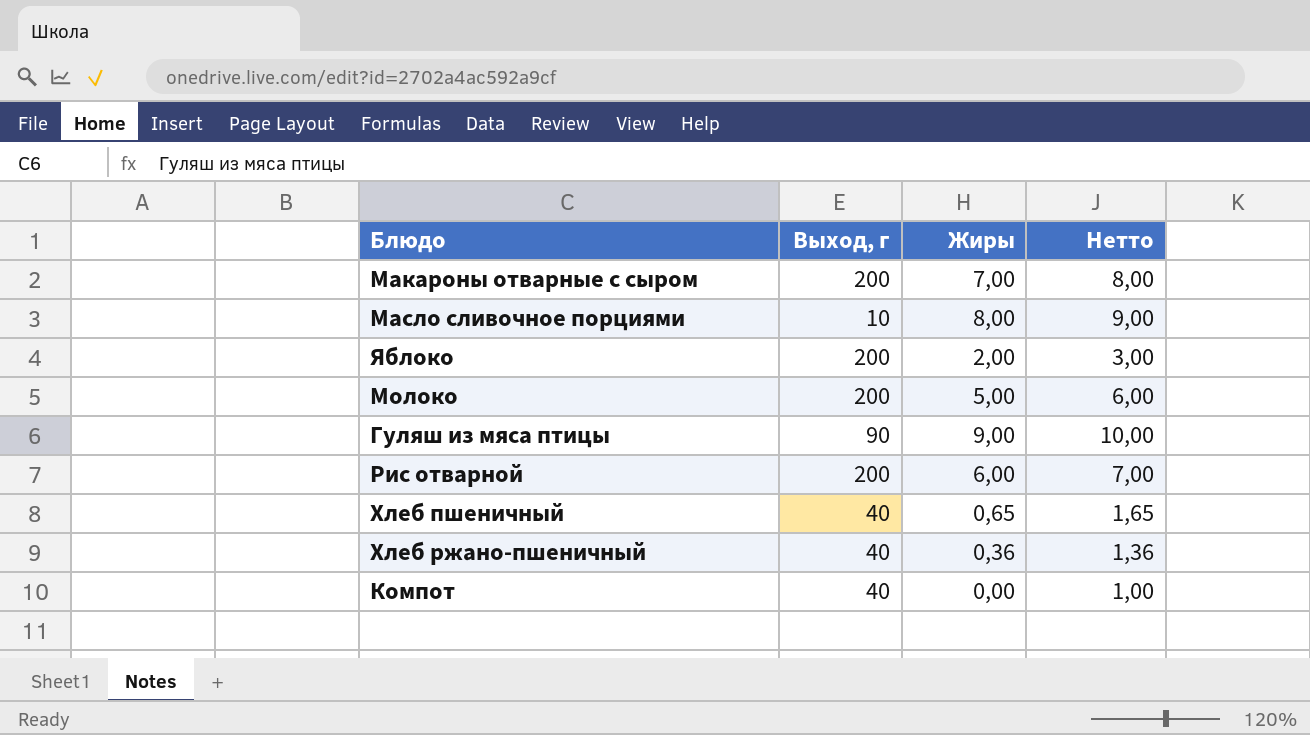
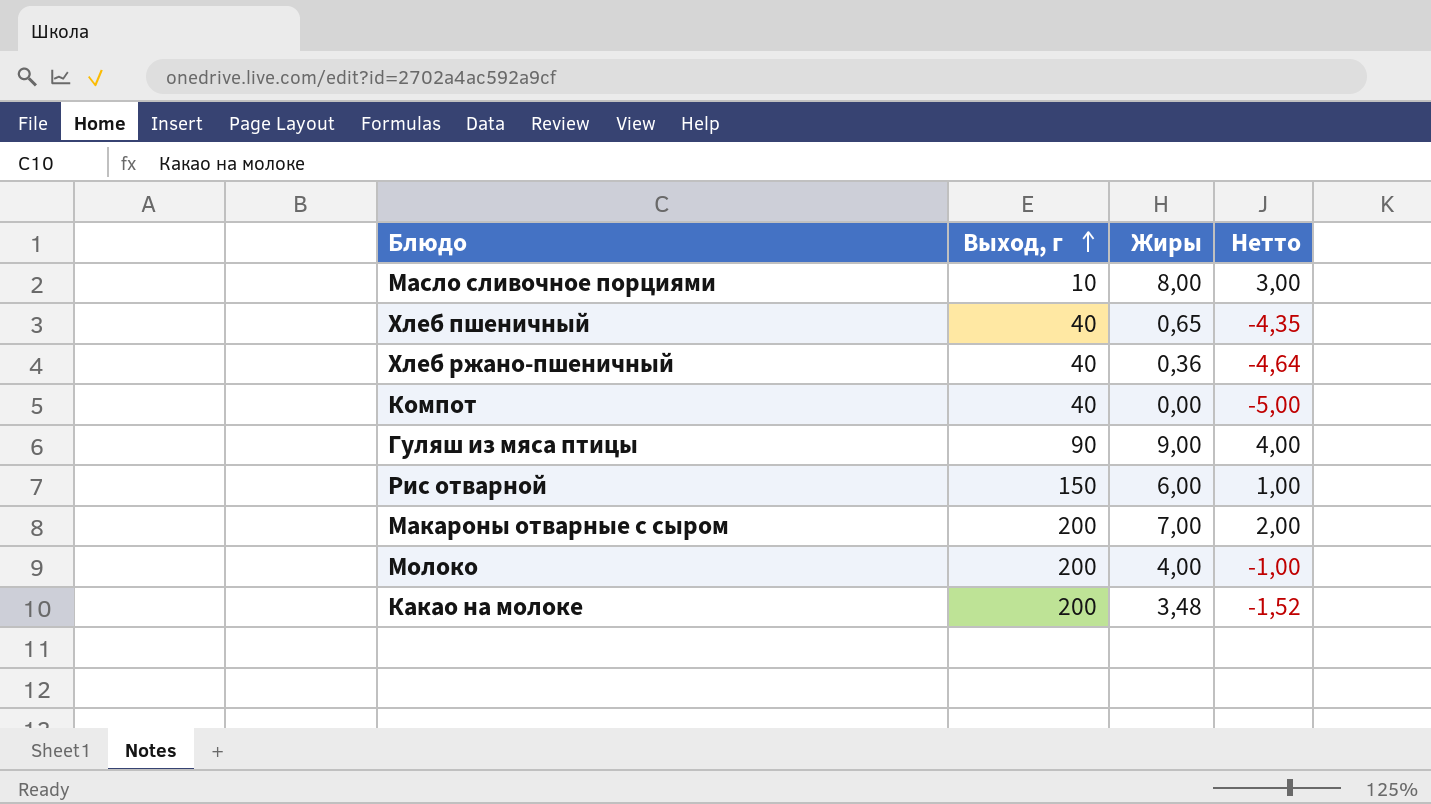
row order: none -> Выход, г ascending
column Нетто | formula: [Жиры] + 1 -> [Жиры] - 5
row Яблоко: 200 | 2,00 | 3,00 -> none
Рис отварной | Выход, г: 200 -> 150
Молоко | Жиры: 5,00 -> 4,00
row Какао на молоке: none -> 200 | 3,48 | -1,52

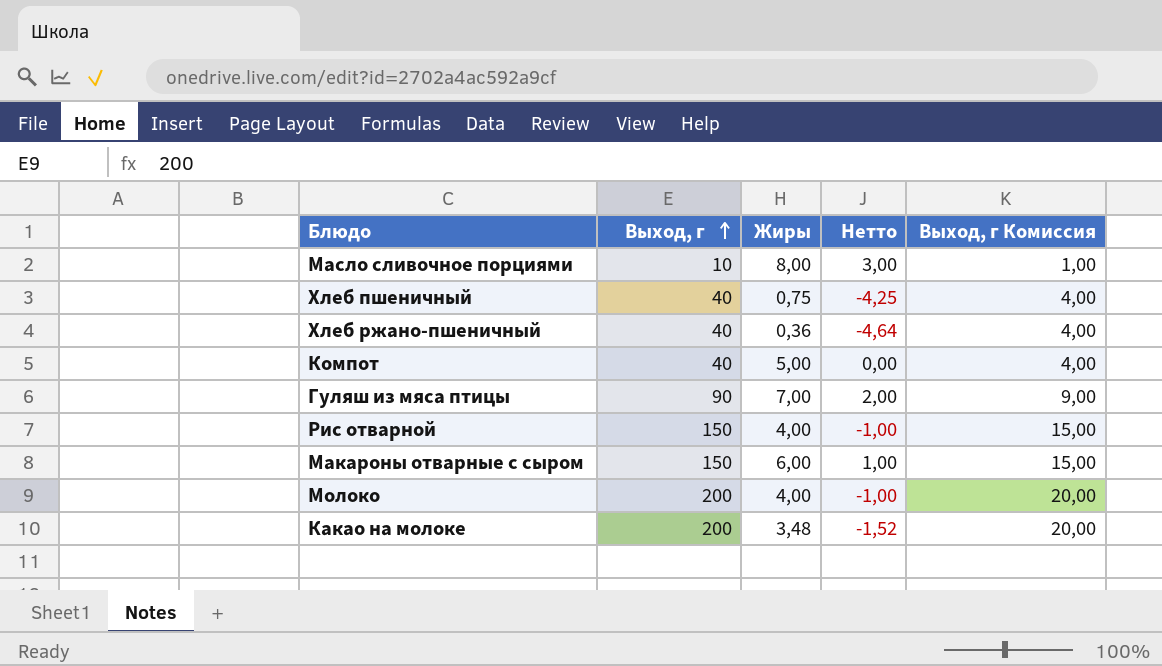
column Выход, г Комиссия | formula: none -> [Выход, г] * 0,1
Хлеб пшеничный | Жиры: 0,65 -> 0,75
Хлеб пшеничный | Нетто: -4,35 -> -4,25
Компот | Жиры: 0,00 -> 5,00
Компот | Нетто: -5,00 -> 0,00
Гуляш из мяса птицы | Жиры: 9,00 -> 7,00
Гуляш из мяса птицы | Нетто: 4,00 -> 2,00
Рис отварной | Жиры: 6,00 -> 4,00
Рис отварной | Нетто: 1,00 -> -1,00
Макароны отварные с сыром | Выход, г: 200 -> 150
Макароны отварные с сыром | Жиры: 7,00 -> 6,00
Макароны отварные с сыром | Нетто: 2,00 -> 1,00

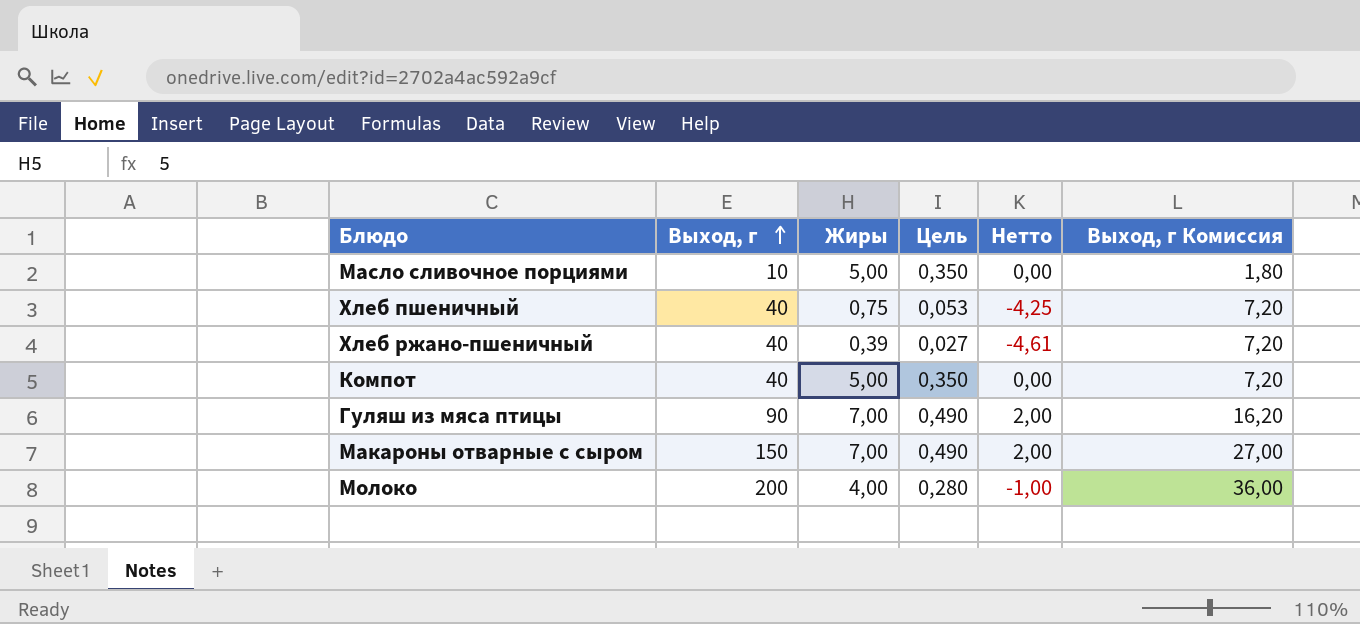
column Цель | formula: none -> [Жиры] * 0,07
column Выход, г Комиссия | formula: [Выход, г] * 0,1 -> [Выход, г] * 0,18
row Рис отварной: 150 | 4,00 | -1,00 | 15,00 -> none
row Какао на молоке: 200 | 3,48 | -1,52 | 20,00 -> none
Масло сливочное порциями | Жиры: 8,00 -> 5,00
Масло сливочное порциями | Нетто: 3,00 -> 0,00
Хлеб ржано-пшеничный | Жиры: 0,36 -> 0,39
Хлеб ржано-пшеничный | Нетто: -4,64 -> -4,61
Макароны отварные с сыром | Жиры: 6,00 -> 7,00
Макароны отварные с сыром | Нетто: 1,00 -> 2,00

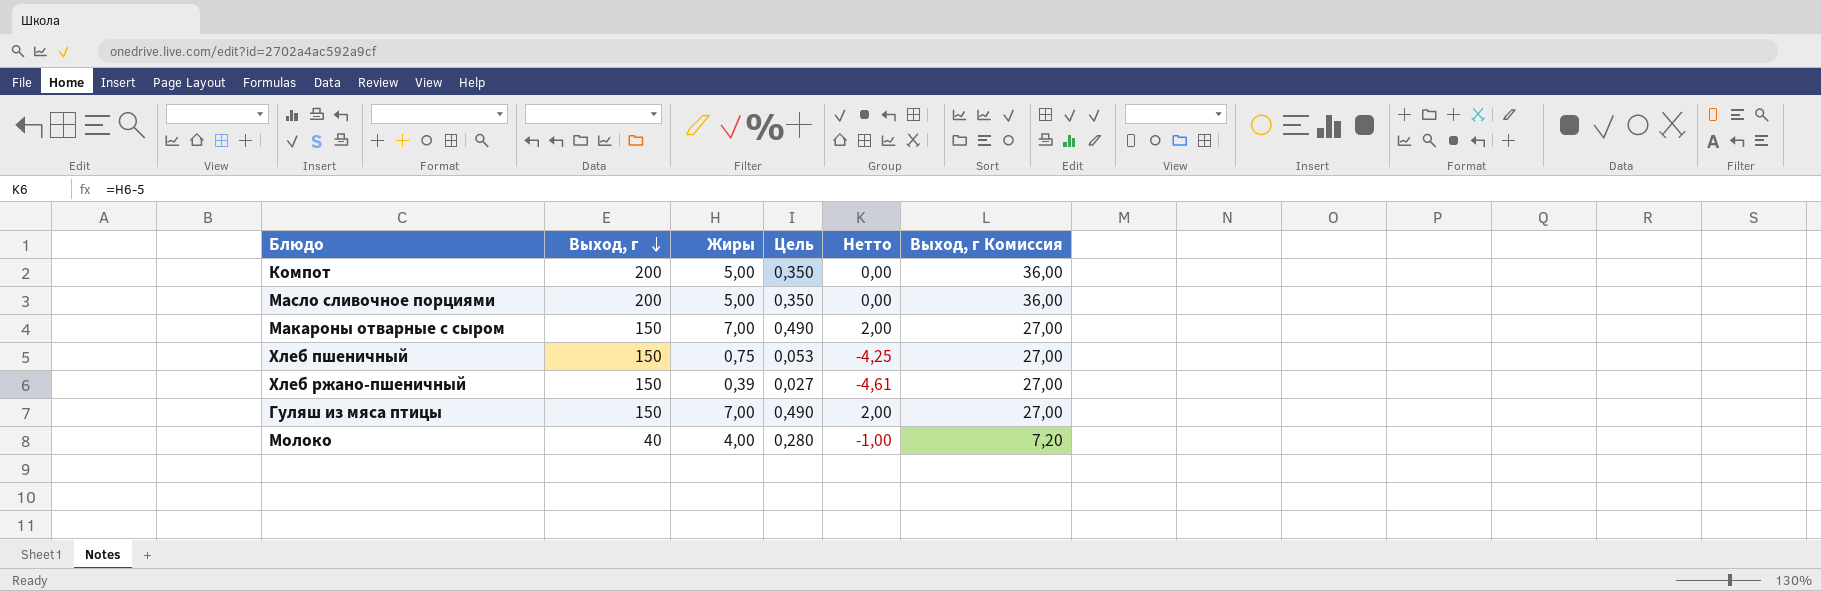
row order: Выход, г ascending -> Выход, г descending
Компот | Выход, г: 40 -> 200
Компот | Выход, г Комиссия: 7,20 -> 36,00
Масло сливочное порциями | Выход, г: 10 -> 200
Масло сливочное порциями | Выход, г Комиссия: 1,80 -> 36,00
Хлеб пшеничный | Выход, г: 40 -> 150
Хлеб пшеничный | Выход, г Комиссия: 7,20 -> 27,00
Хлеб ржано-пшеничный | Выход, г: 40 -> 150
Хлеб ржано-пшеничный | Выход, г Комиссия: 7,20 -> 27,00
Гуляш из мяса птицы | Выход, г: 90 -> 150
Гуляш из мяса птицы | Выход, г Комиссия: 16,20 -> 27,00
Молоко | Выход, г: 200 -> 40
Молоко | Выход, г Комиссия: 36,00 -> 7,20

